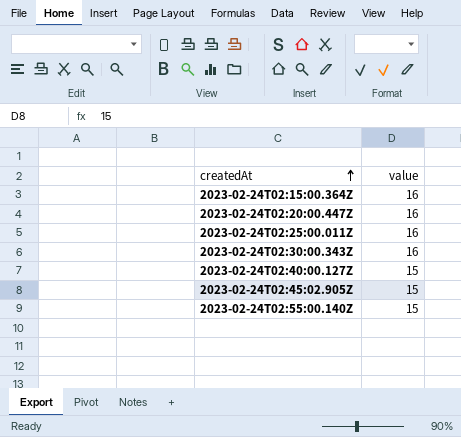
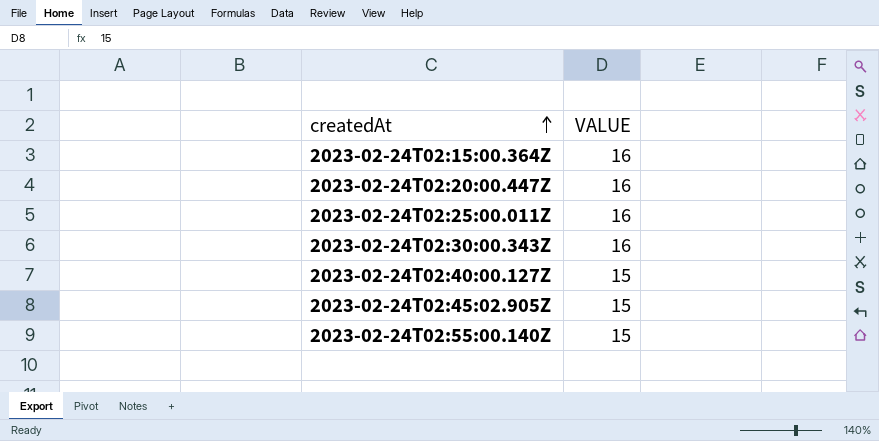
column name: value -> VALUE

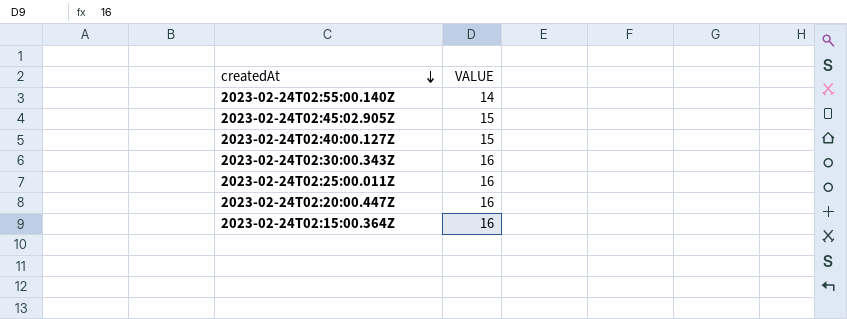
row order: createdAt ascending -> createdAt descending
2023-02-24T02:55:00.140Z | VALUE: 15 -> 14

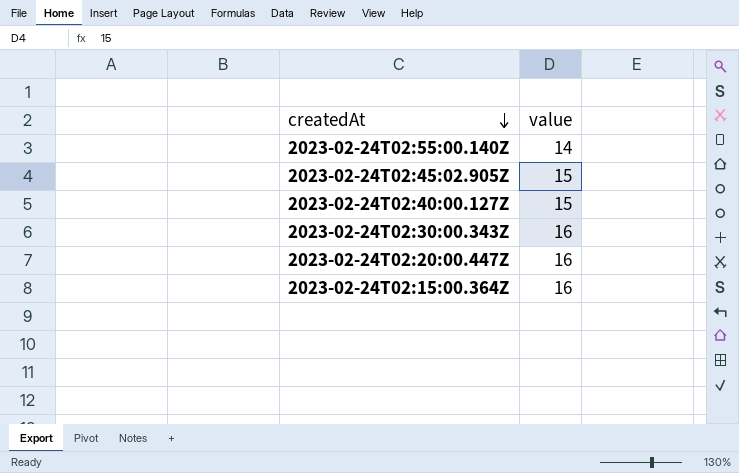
column name: VALUE -> value
row 2023-02-24T02:25:00.011Z: 16 -> none

